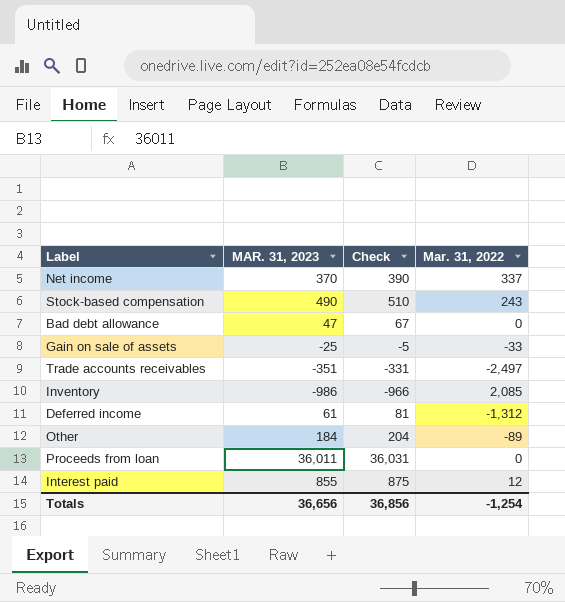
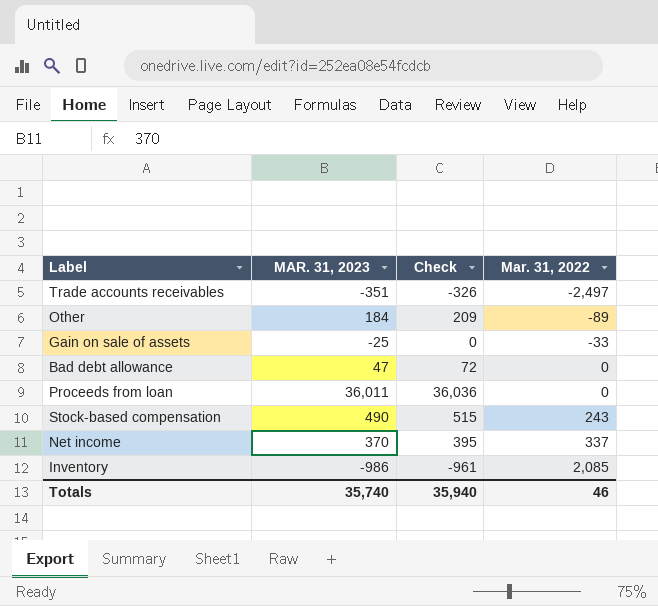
row order: none -> Mar. 31, 2022 ascending
column Check | formula: [MAR. 31, 2023] + 20 -> [MAR. 31, 2023] + 25
row Deferred income: 61 | 81 | -1,312 -> none
row Interest paid: 855 | 875 | 12 -> none
Totals | MAR. 31, 2023: 36,656 -> 35,740
Totals | Check: 36,856 -> 35,940
Totals | Mar. 31, 2022: -1,254 -> 46

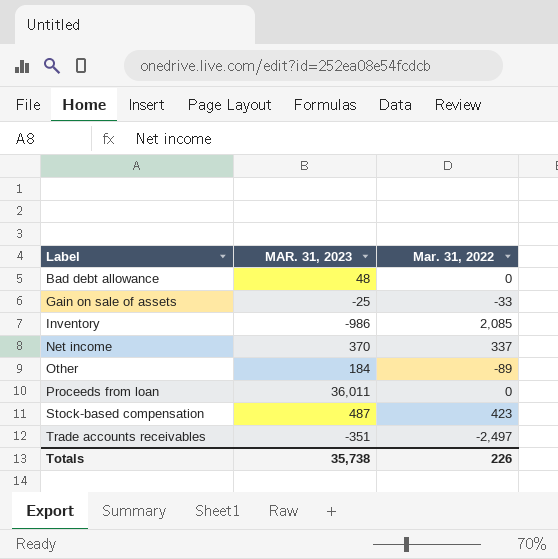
row order: Mar. 31, 2022 ascending -> Label ascending
column Check | formula: [MAR. 31, 2023] + 25 -> none
Bad debt allowance | MAR. 31, 2023: 47 -> 48
Stock-based compensation | MAR. 31, 2023: 490 -> 487
Stock-based compensation | Mar. 31, 2022: 243 -> 423
Totals | MAR. 31, 2023: 35,740 -> 35,738
Totals | Mar. 31, 2022: 46 -> 226

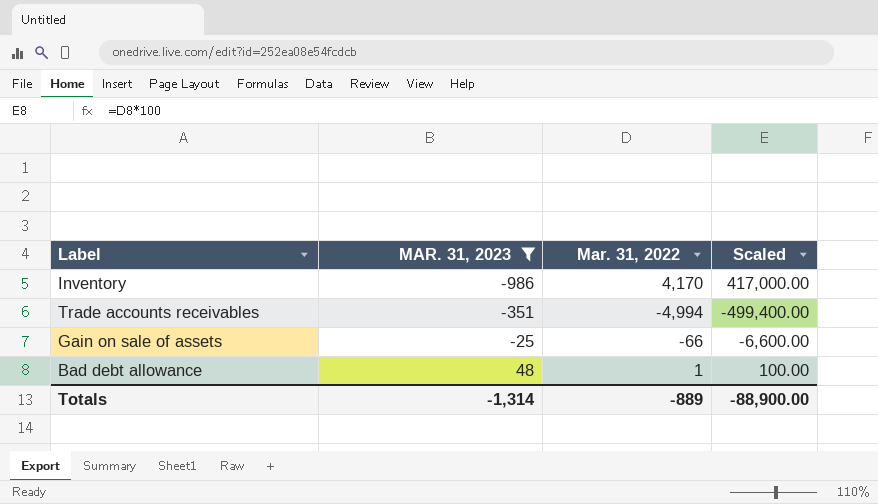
filter: none -> MAR. 31, 2023 <= 48
row order: Label ascending -> MAR. 31, 2023 ascending
column Scaled | formula: none -> [Mar. 31, 2022] * 100
Inventory | Mar. 31, 2022: 2,085 -> 4,170
Trade accounts receivables | Mar. 31, 2022: -2,497 -> -4,994
Gain on sale of assets | Mar. 31, 2022: -33 -> -66
Bad debt allowance | Mar. 31, 2022: 0 -> 1
Totals | MAR. 31, 2023: 35,738 -> -1,314
Totals | Mar. 31, 2022: 226 -> -889

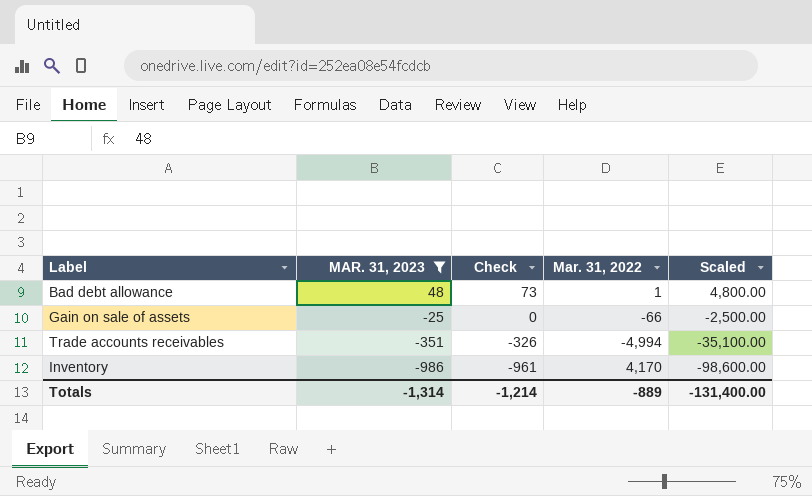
row order: MAR. 31, 2023 ascending -> MAR. 31, 2023 descending
column Check | formula: none -> [MAR. 31, 2023] + 25
column Scaled | formula: [Mar. 31, 2022] * 100 -> [MAR. 31, 2023] * 100
Totals | Scaled: -88,900.00 -> -131,400.00

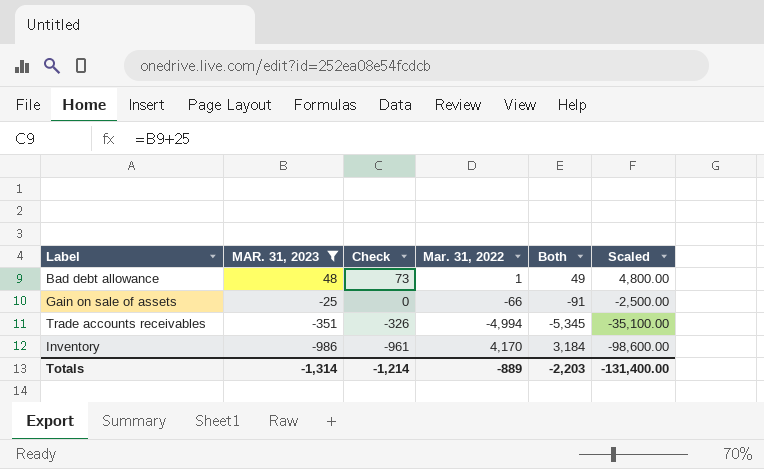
column Both | formula: none -> [MAR. 31, 2023] + [Mar. 31, 2022]

